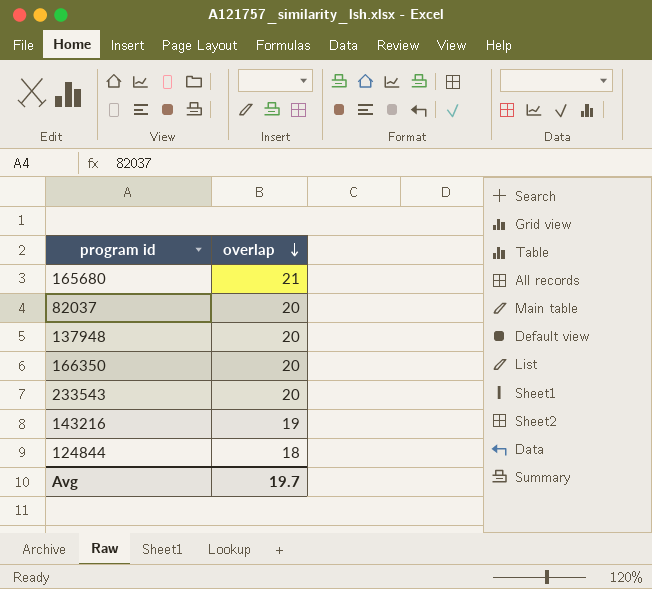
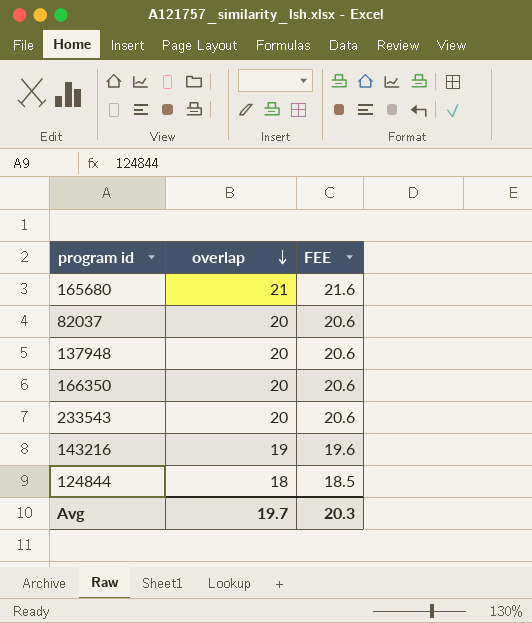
column FEE | formula: none -> [overlap] * 1.03

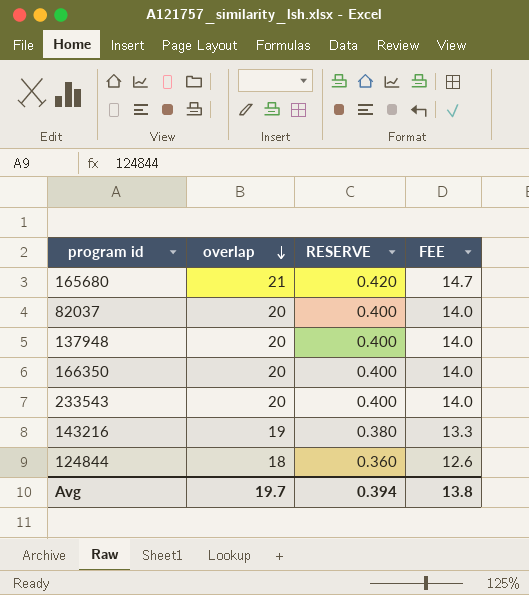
column RESERVE | formula: none -> [overlap] * 0.02
column FEE | formula: [overlap] * 1.03 -> [overlap] * 0.7
Avg | FEE: 20.3 -> 13.8

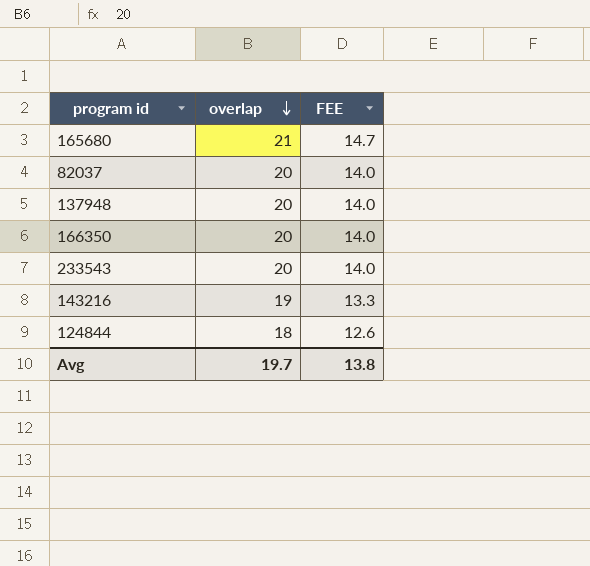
column RESERVE | formula: [overlap] * 0.02 -> none

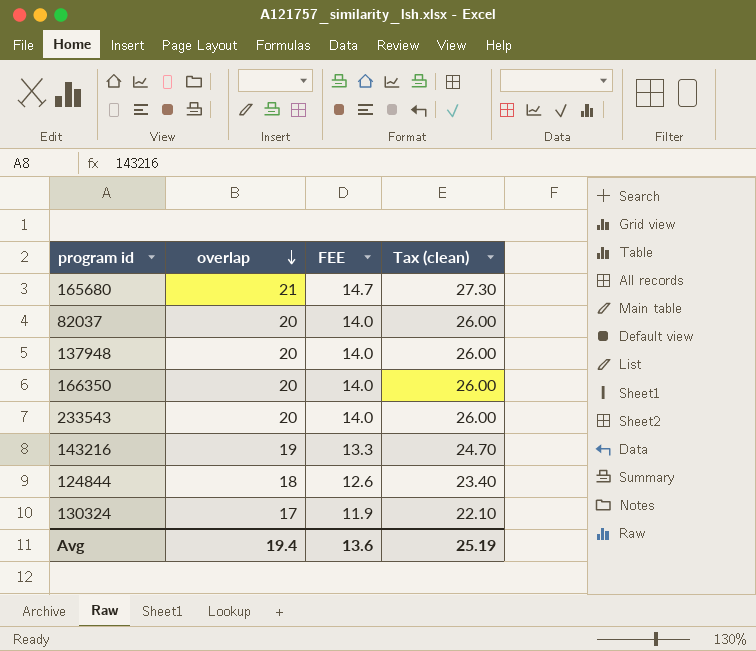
column Tax (clean) | formula: none -> [overlap] * 1.3
row 130324: none -> 17 | 11.9 | 22.10
Avg | overlap: 19.7 -> 19.4
Avg | FEE: 13.8 -> 13.6

